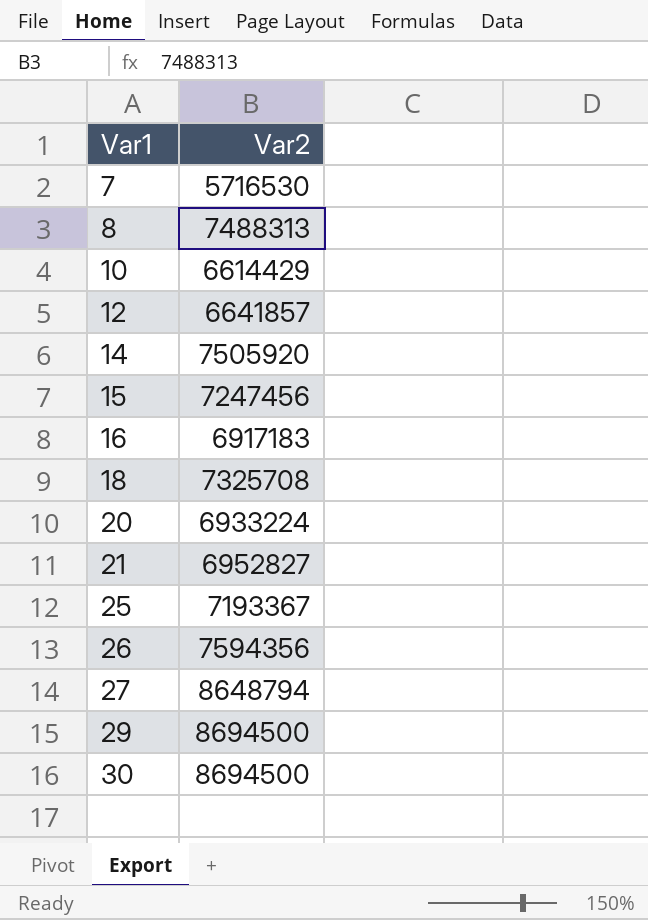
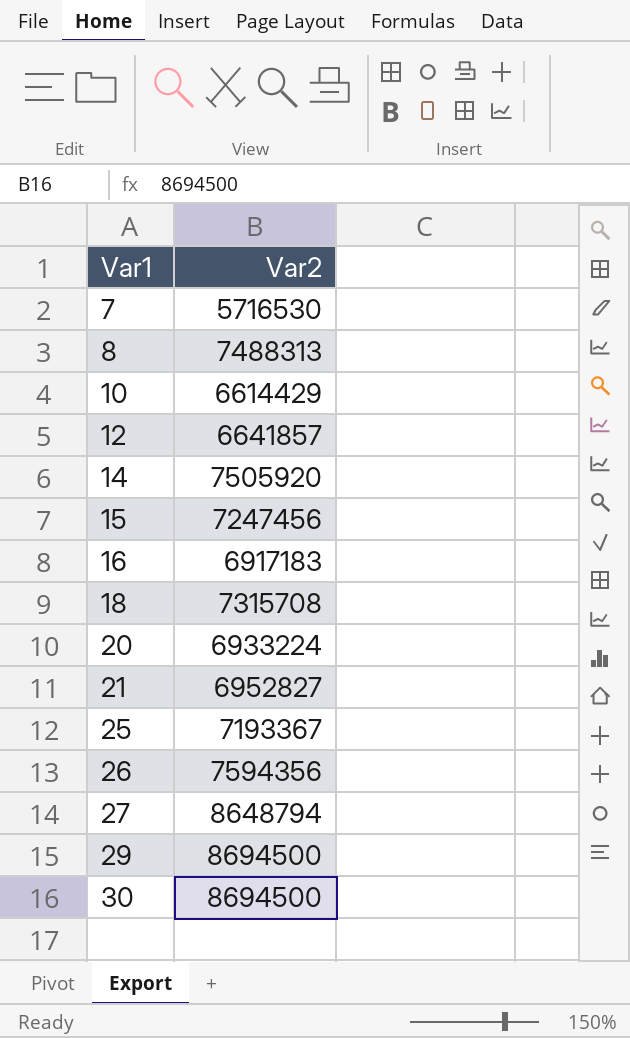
18 | Var2: 7325708 -> 7315708

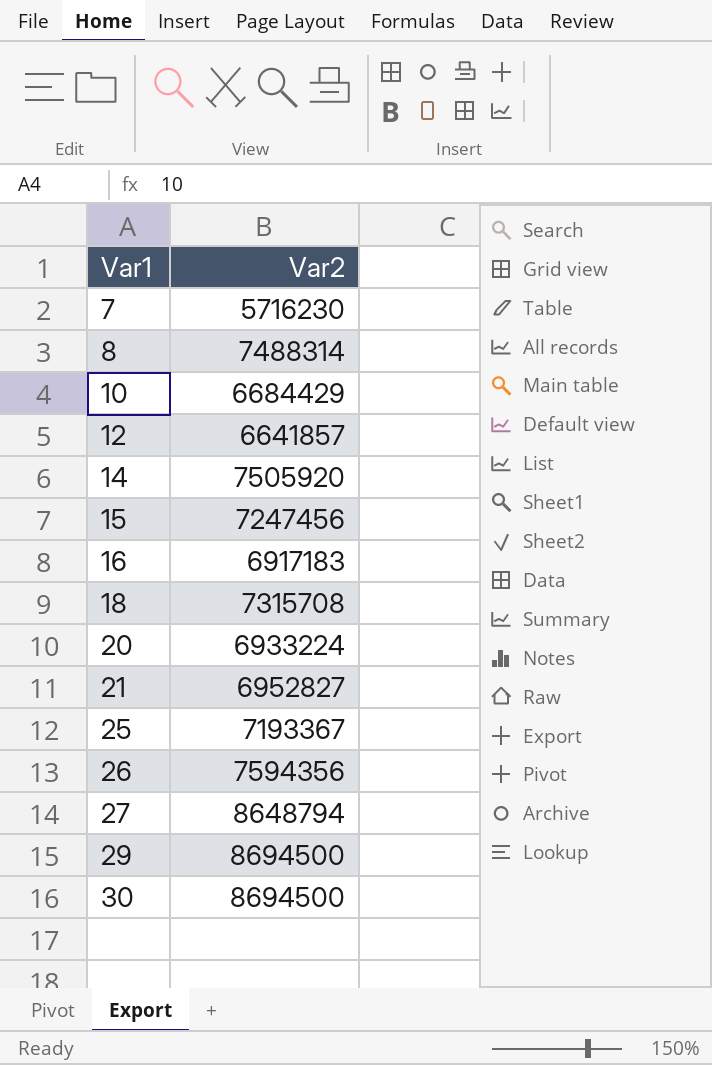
7 | Var2: 5716530 -> 5716230
8 | Var2: 7488313 -> 7488314
10 | Var2: 6614429 -> 6684429

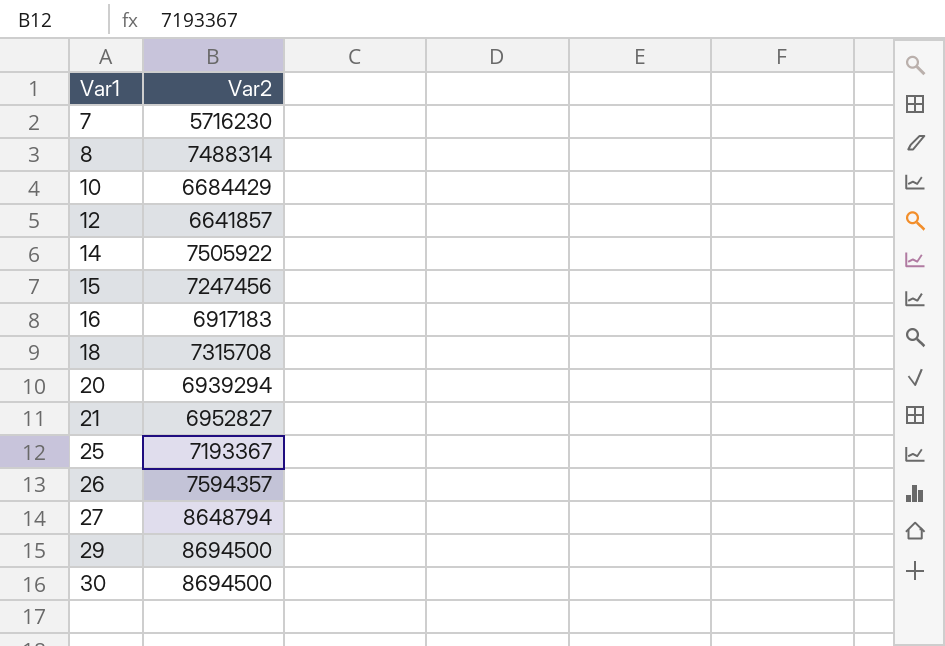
14 | Var2: 7505920 -> 7505922
20 | Var2: 6933224 -> 6939294
26 | Var2: 7594356 -> 7594357

